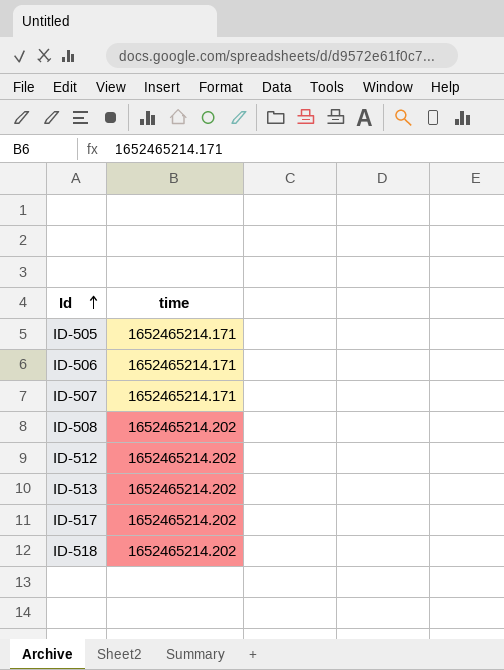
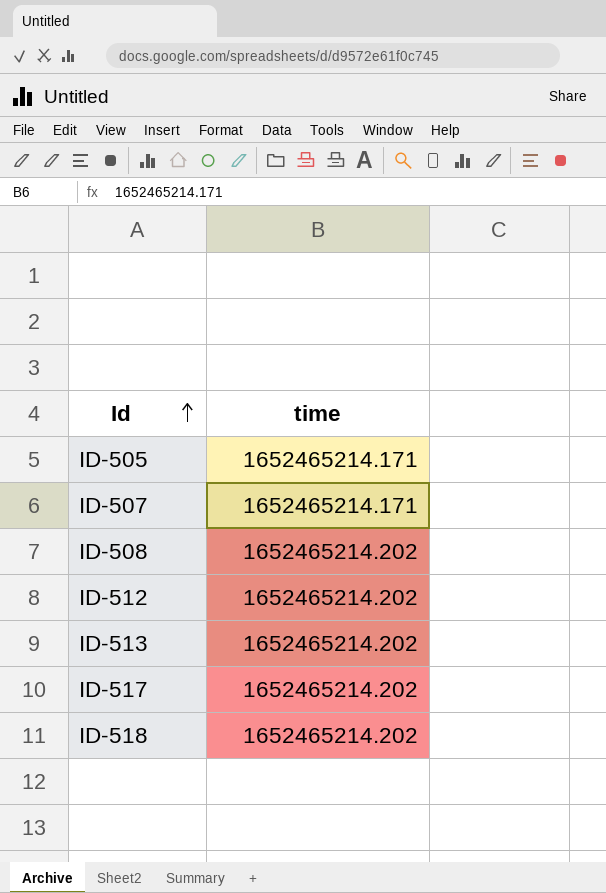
row ID-506: 1652465214.171 -> none

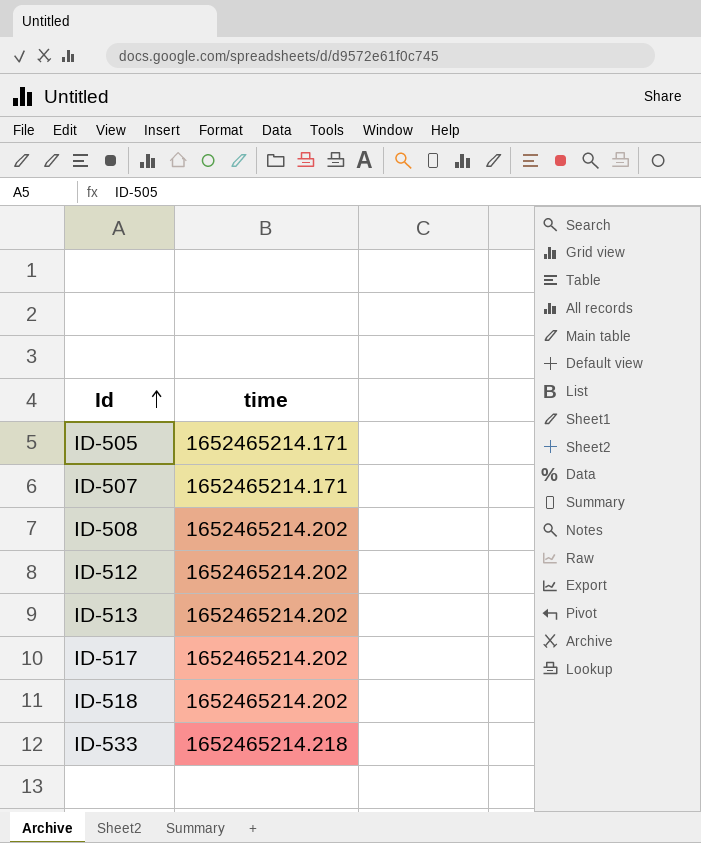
row ID-533: none -> 1652465214.218

